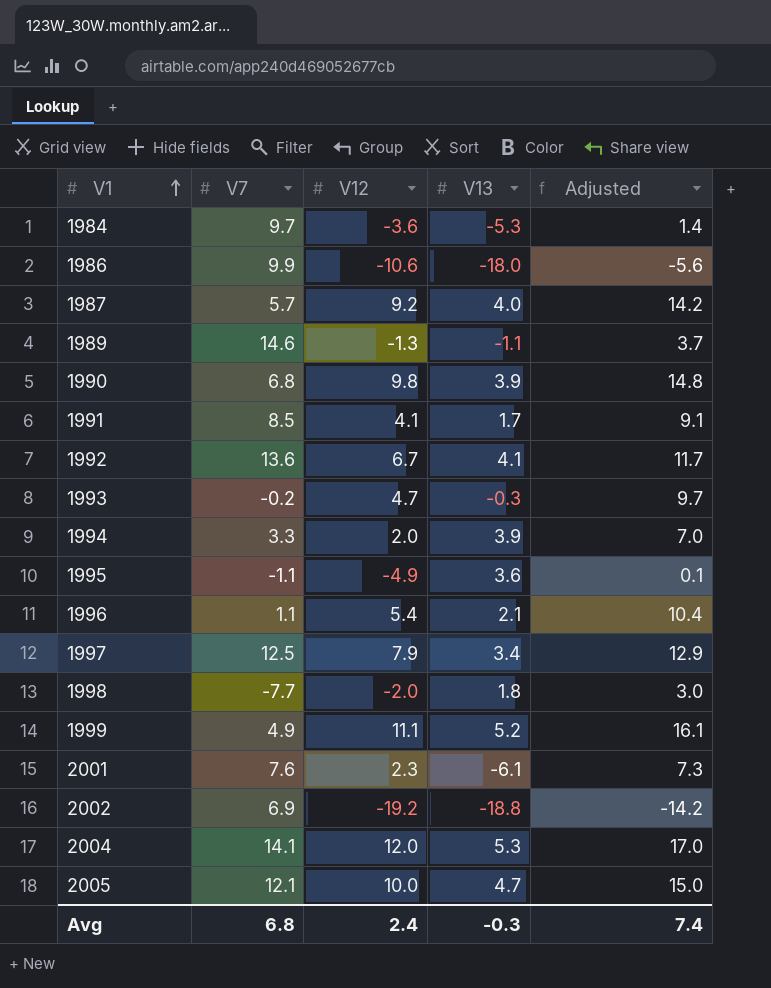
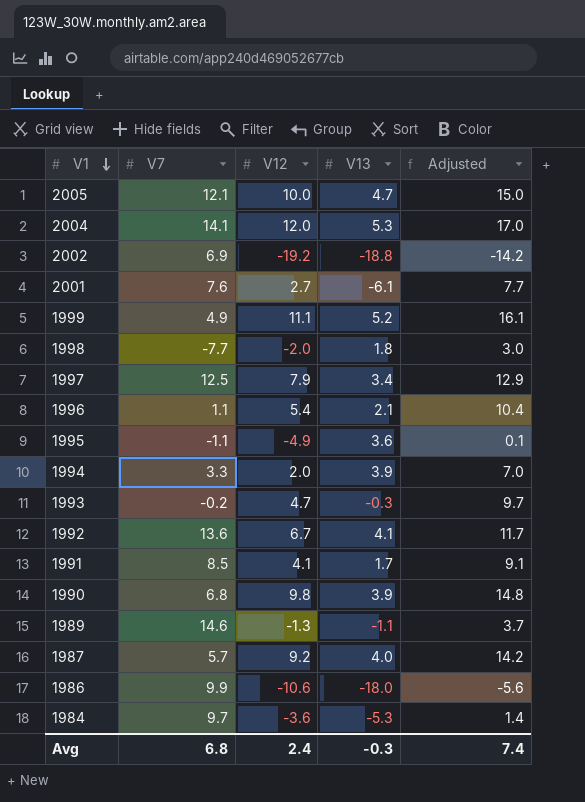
row order: V1 ascending -> V1 descending
2001 | V12: 2.3 -> 2.7
2001 | Adjusted: 7.3 -> 7.7

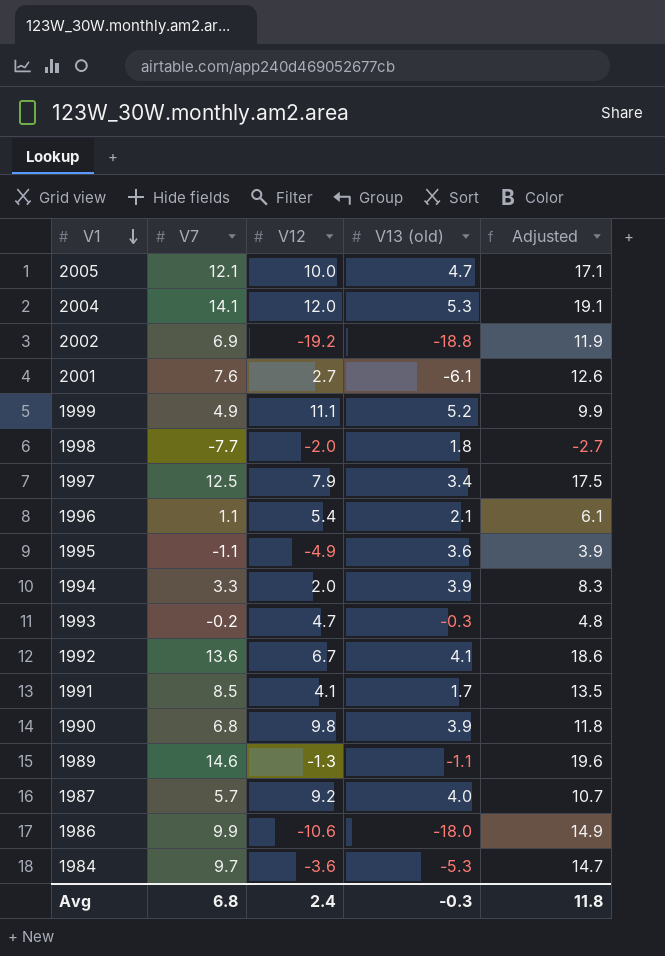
column name: V13 -> V13 (old)
column Adjusted | formula: [V12] + 5 -> [V7] + 5
Avg | Adjusted: 7.4 -> 11.8

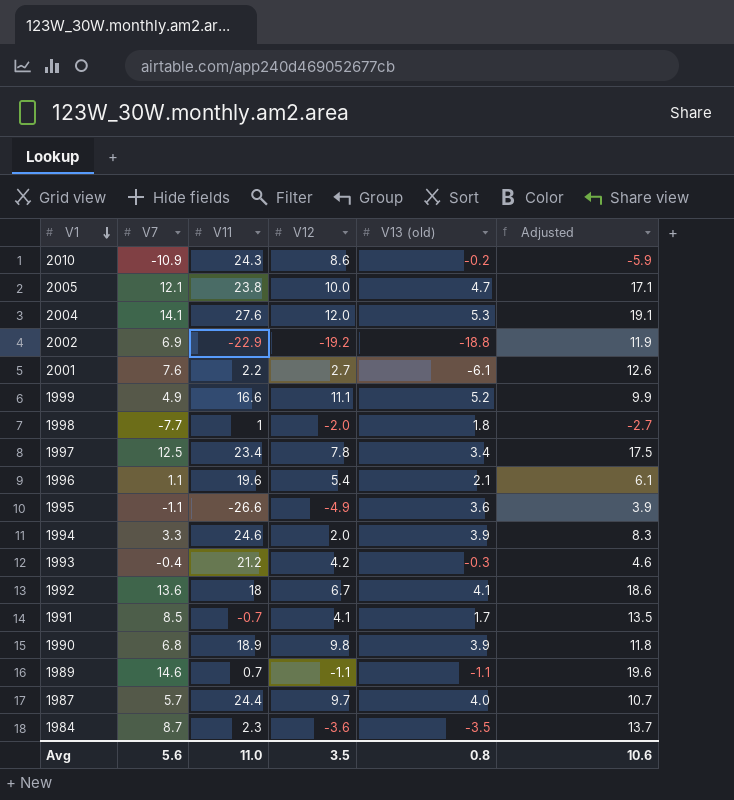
column V11 | position: none -> 3
row 1986: 9.9 | -10.6 | -18.0 | 14.9 -> none
row 2010: none -> -10.9 | 24.3 | 8.6 | -0.2 | -5.9
1997 | V12: 7.9 -> 7.8
1993 | V7: -0.2 -> -0.4
1993 | V12: 4.7 -> 4.2
1993 | Adjusted: 4.8 -> 4.6
1989 | V12: -1.3 -> -1.1
1987 | V12: 9.2 -> 9.7
1984 | V7: 9.7 -> 8.7
1984 | V13 (old): -5.3 -> -3.5
1984 | Adjusted: 14.7 -> 13.7
Avg | V7: 6.8 -> 5.6
Avg | V12: 2.4 -> 3.5
Avg | V13 (old): -0.3 -> 0.8
Avg | Adjusted: 11.8 -> 10.6

